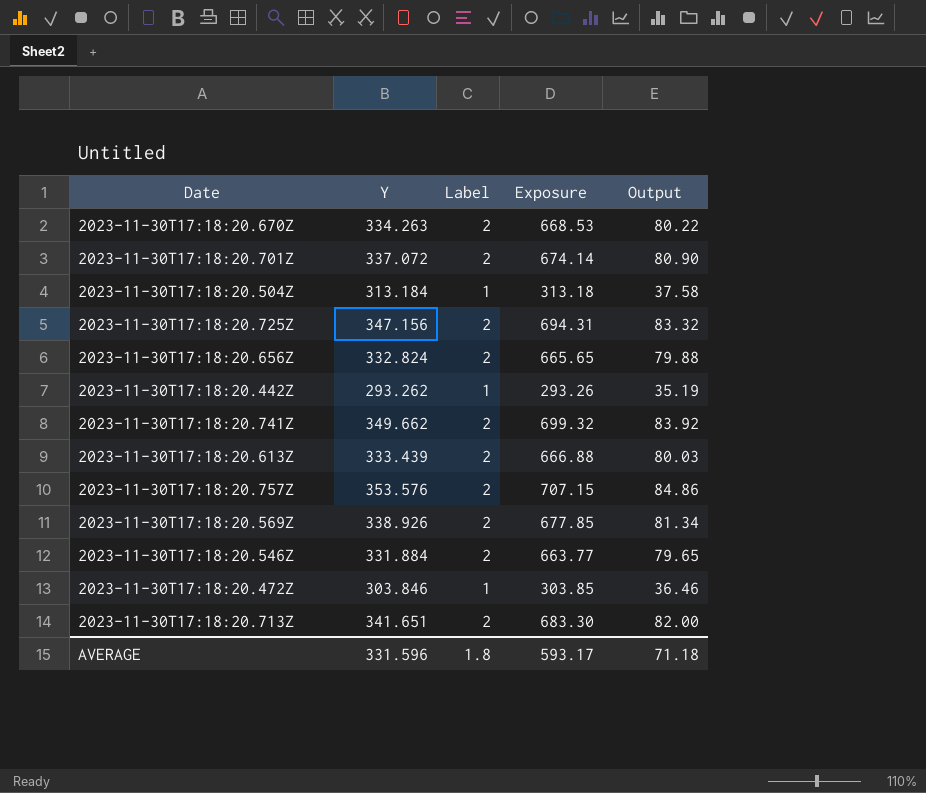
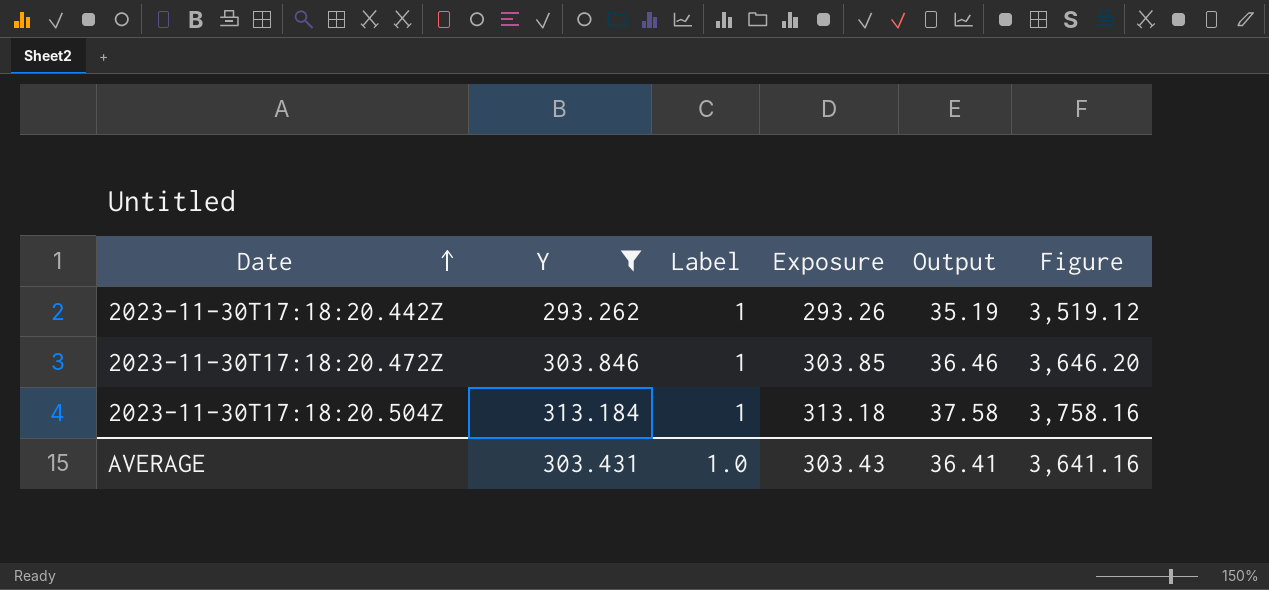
filter: none -> Y <= 313.184
row order: none -> Date ascending
column Figure | formula: none -> [Exposure] * 12
AVERAGE | Y: 331.596 -> 303.431
AVERAGE | Label: 1.8 -> 1.0
AVERAGE | Exposure: 593.17 -> 303.43
AVERAGE | Output: 71.18 -> 36.41

